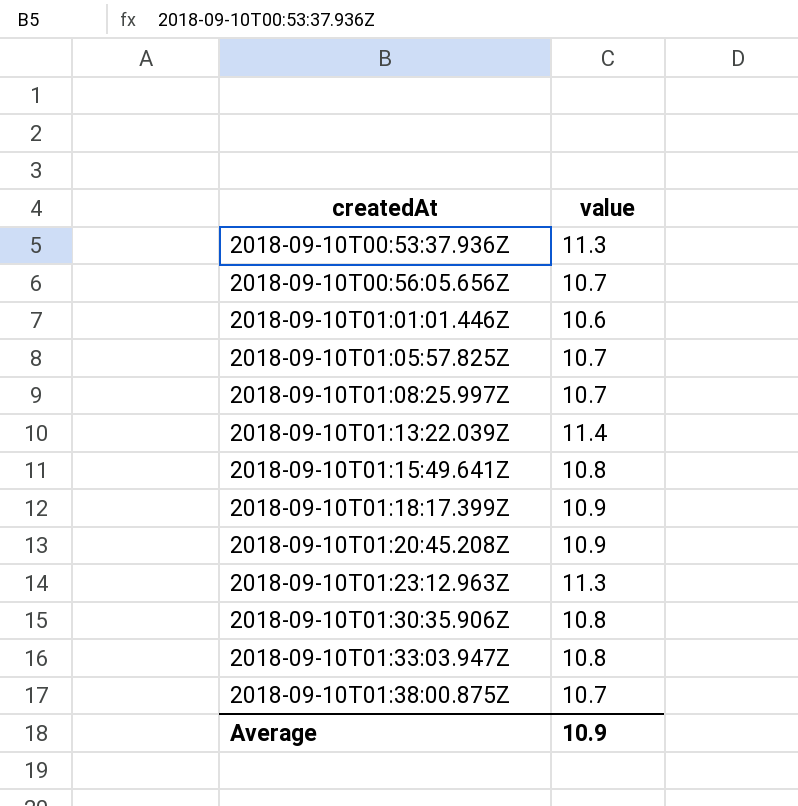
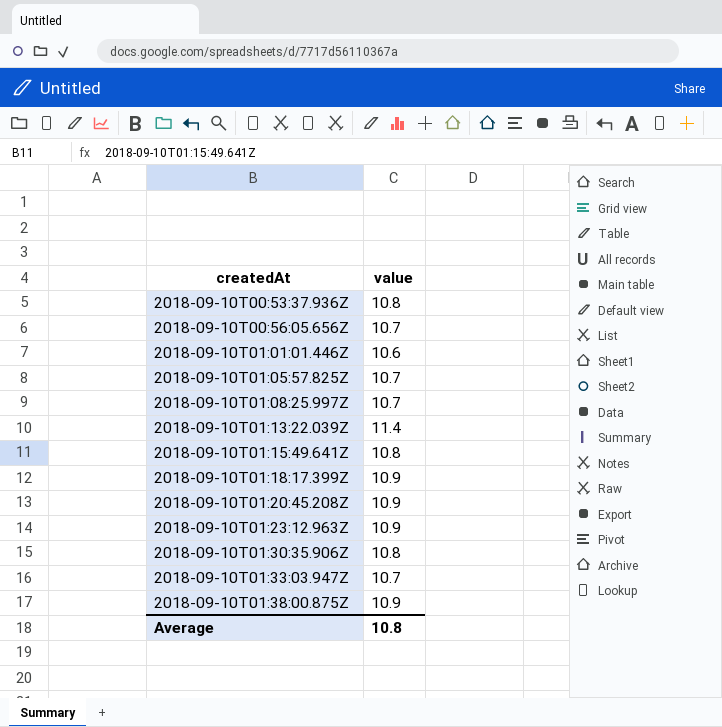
2018-09-10T00:53:37.936Z | value: 11.3 -> 10.8
2018-09-10T01:23:12.963Z | value: 11.3 -> 10.9
2018-09-10T01:33:03.947Z | value: 10.8 -> 10.7
2018-09-10T01:38:00.875Z | value: 10.7 -> 10.9
Average | value: 10.9 -> 10.8

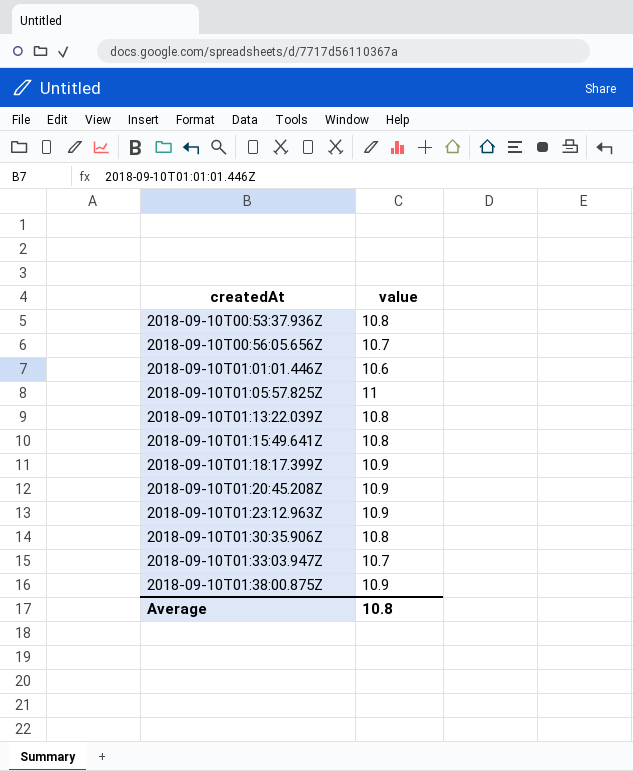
row 2018-09-10T01:08:25.997Z: 10.7 -> none
2018-09-10T01:05:57.825Z | value: 10.7 -> 11
2018-09-10T01:13:22.039Z | value: 11.4 -> 10.8

